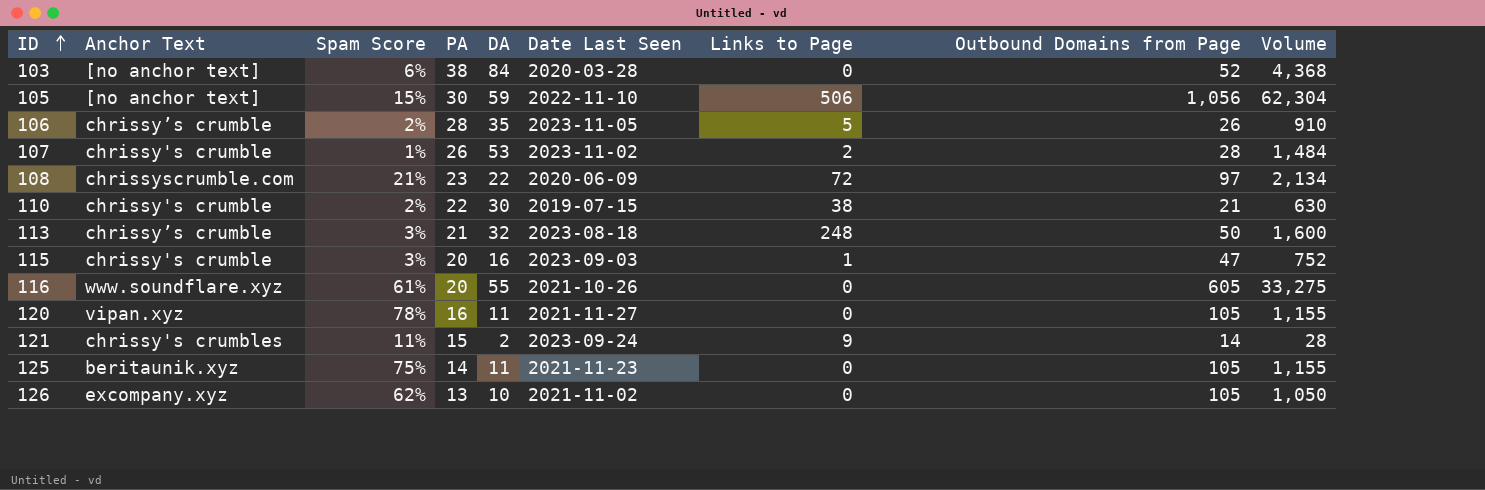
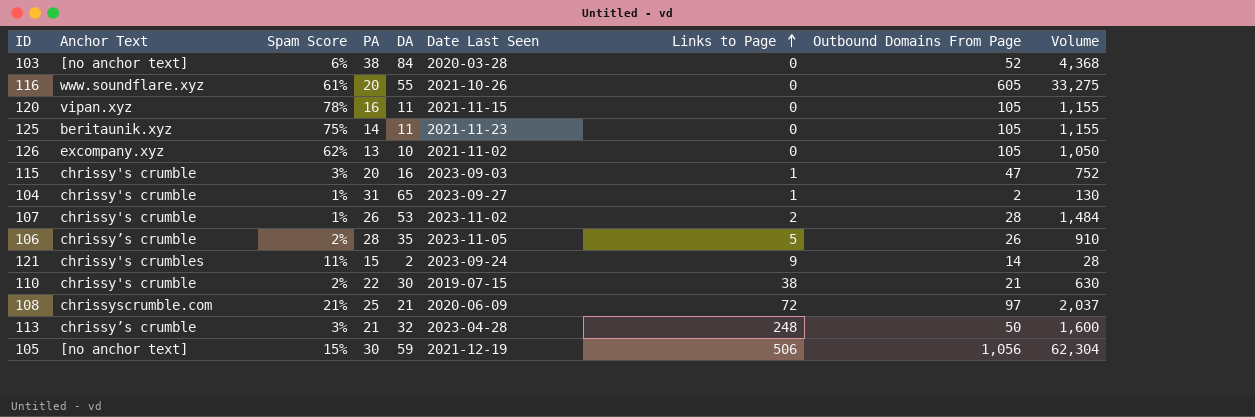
row order: ID ascending -> Links to Page ascending
column name: Outbound Domains from Page -> Outbound Domains From Page
120 | Date Last Seen: 2021-11-27 -> 2021-11-15
row 104: none -> chrissy's crumble | 1% | 31 | 65 | 2023-09-27 | 1 | 2 | 130
108 | PA: 23 -> 25
108 | DA: 22 -> 21
108 | Volume: 2,134 -> 2,037
113 | Date Last Seen: 2023-08-18 -> 2023-04-28
105 | Date Last Seen: 2022-11-10 -> 2021-12-19

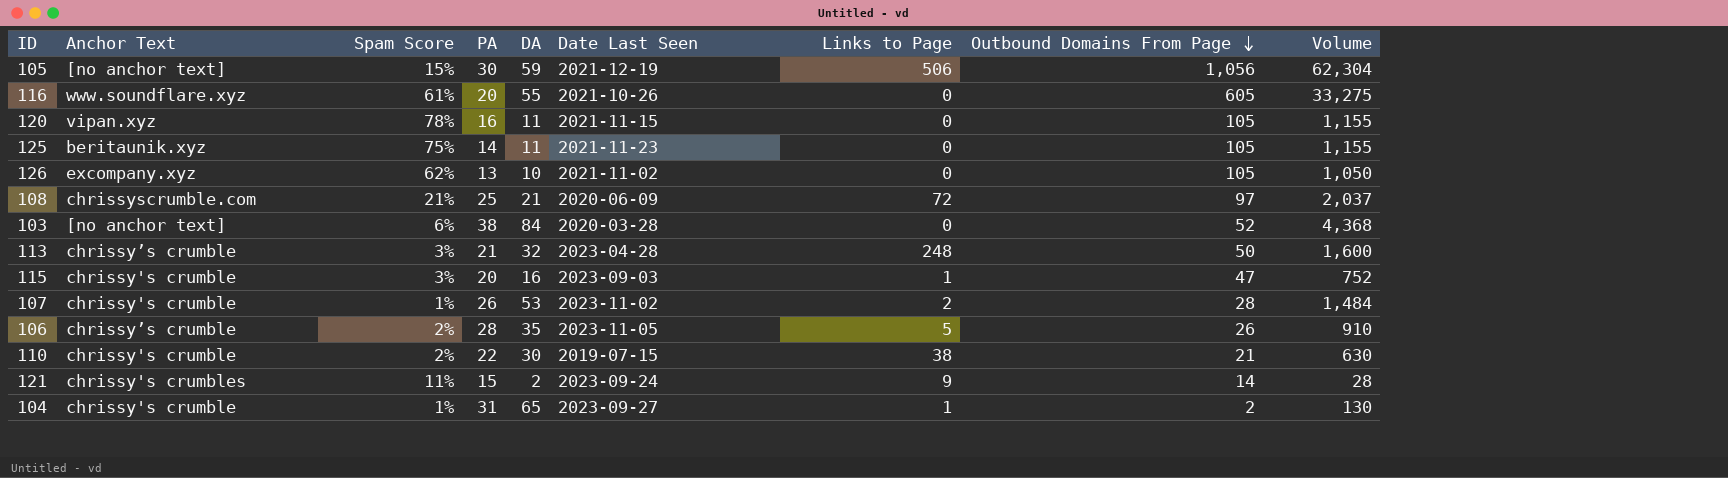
row order: Links to Page ascending -> Outbound Domains From Page descending

